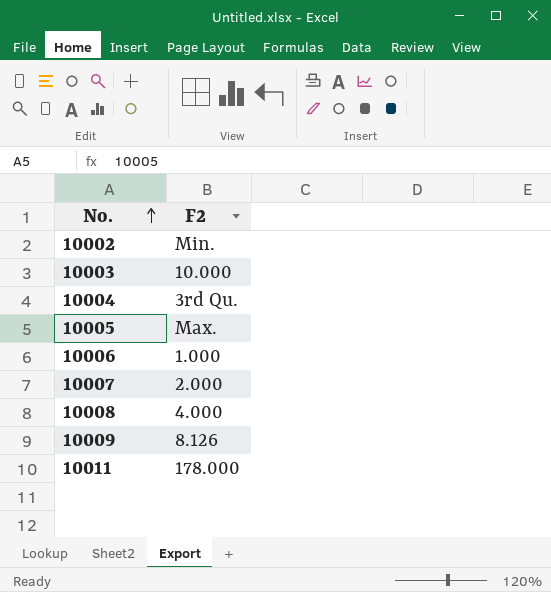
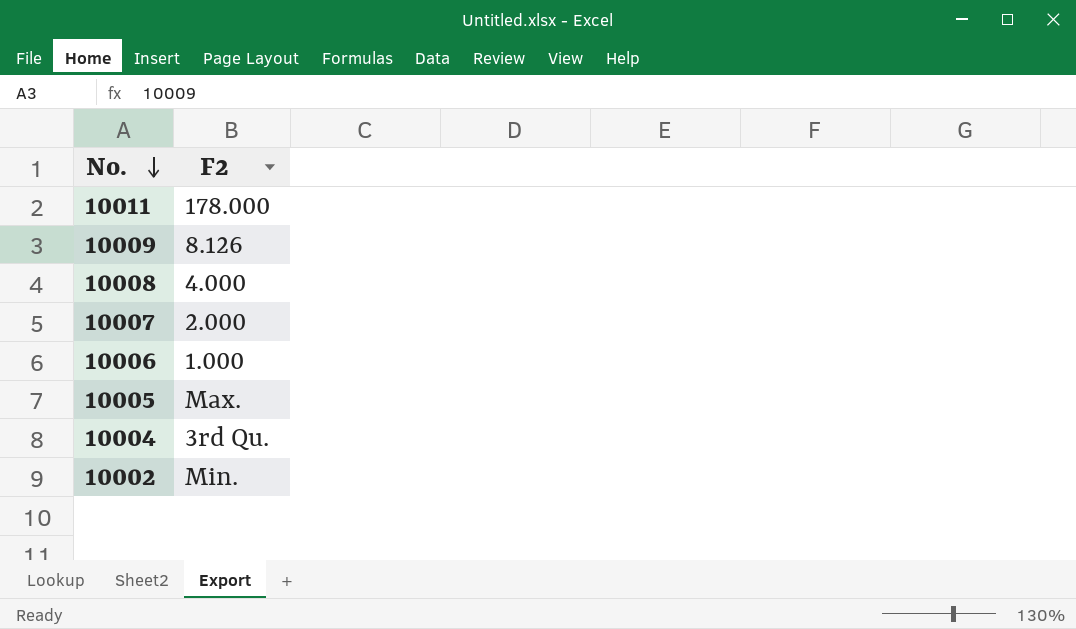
row order: No. ascending -> No. descending
row 10003: 10.000 -> none

